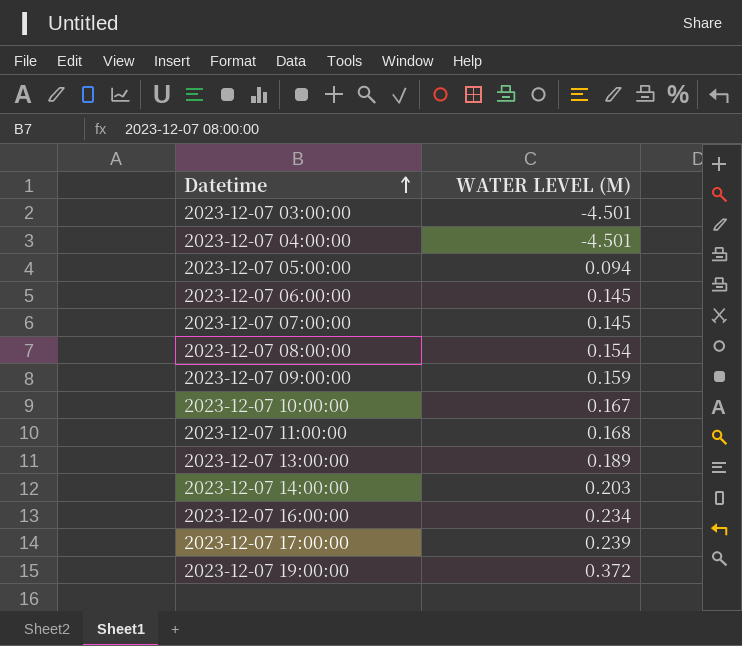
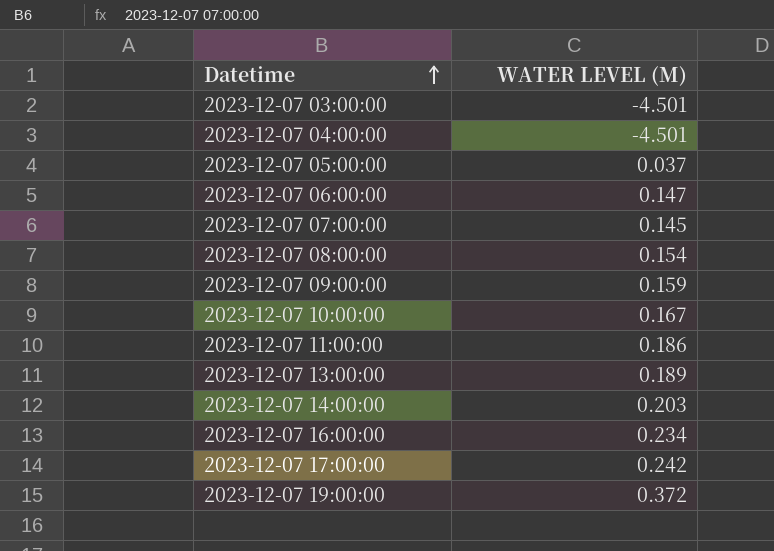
2023-12-07 05:00:00 | WATER LEVEL (M): 0.094 -> 0.037
2023-12-07 06:00:00 | WATER LEVEL (M): 0.145 -> 0.147
2023-12-07 11:00:00 | WATER LEVEL (M): 0.168 -> 0.186
2023-12-07 17:00:00 | WATER LEVEL (M): 0.239 -> 0.242

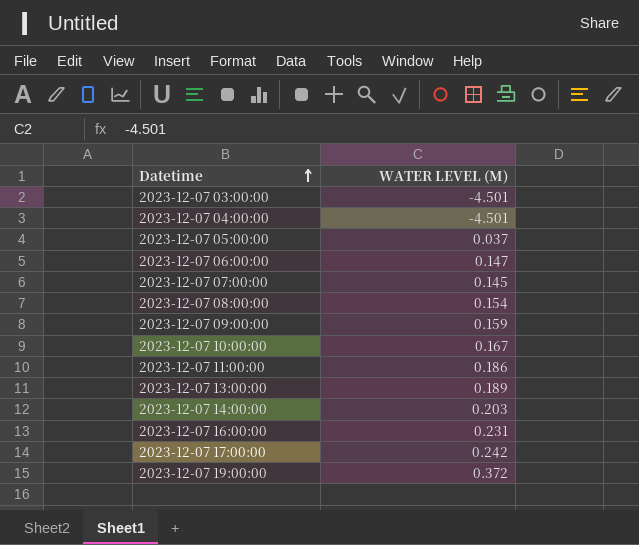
2023-12-07 16:00:00 | WATER LEVEL (M): 0.234 -> 0.231

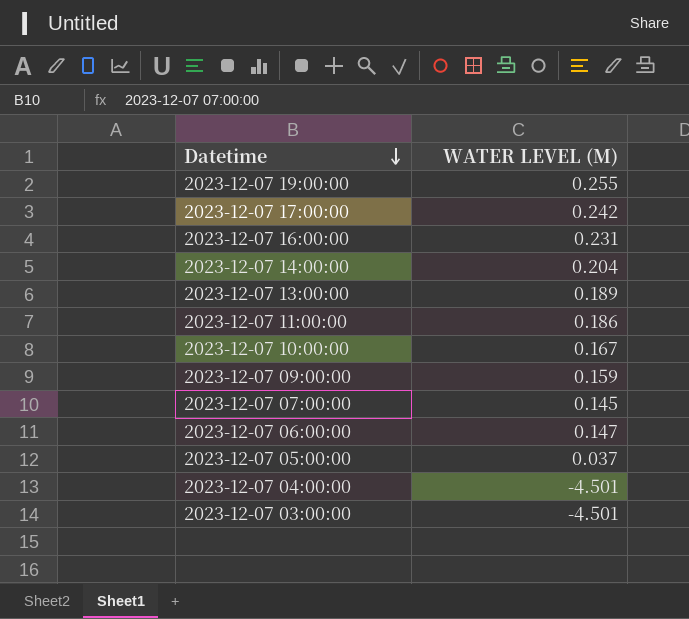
row order: Datetime ascending -> Datetime descending
row 2023-12-07 08:00:00: 0.154 -> none
2023-12-07 19:00:00 | WATER LEVEL (M): 0.372 -> 0.255
2023-12-07 14:00:00 | WATER LEVEL (M): 0.203 -> 0.204

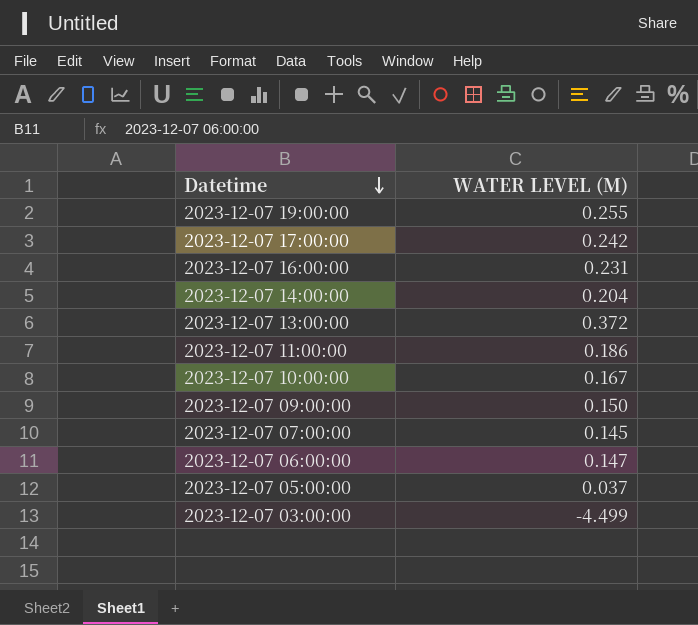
row 2023-12-07 04:00:00: -4.501 -> none
2023-12-07 13:00:00 | WATER LEVEL (M): 0.189 -> 0.372
2023-12-07 09:00:00 | WATER LEVEL (M): 0.159 -> 0.150
2023-12-07 03:00:00 | WATER LEVEL (M): -4.501 -> -4.499

